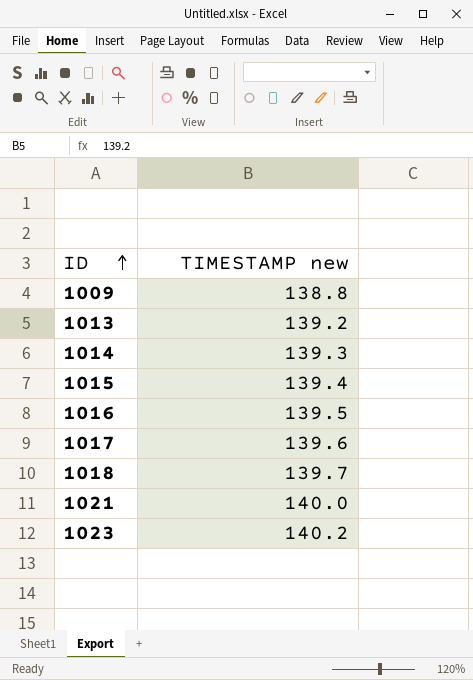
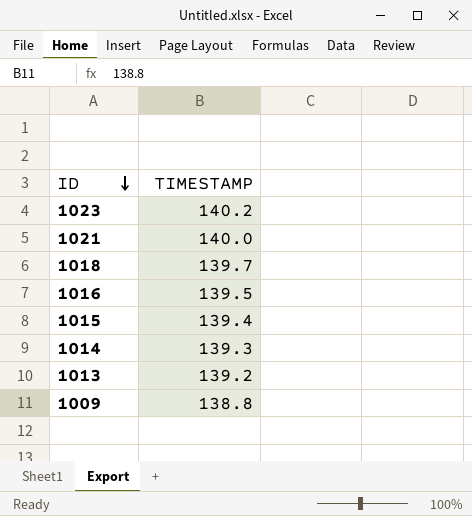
row order: ID ascending -> ID descending
column name: TIMESTAMP new -> TIMESTAMP
row 1017: 139.6 -> none

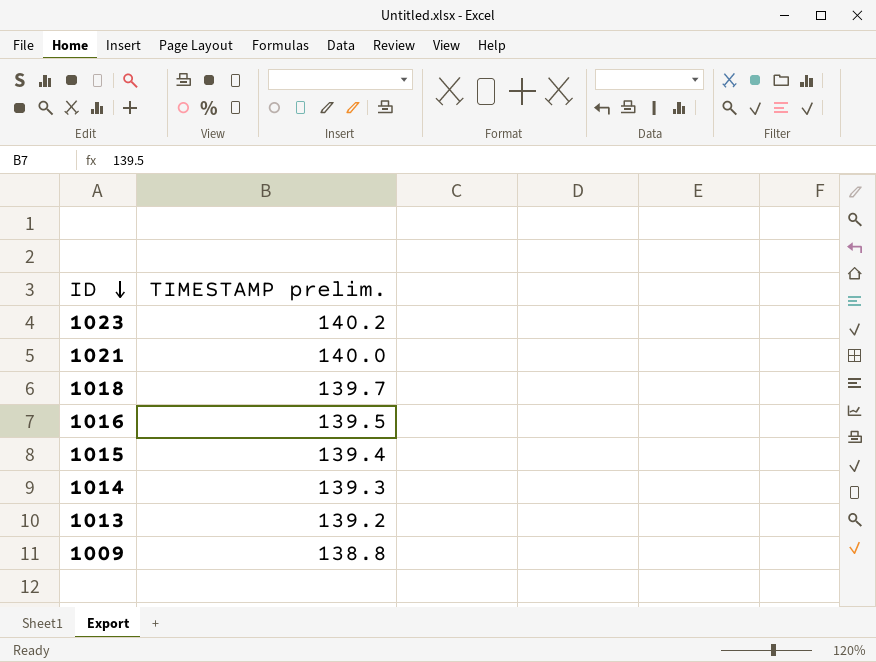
column name: TIMESTAMP -> TIMESTAMP prelim.

